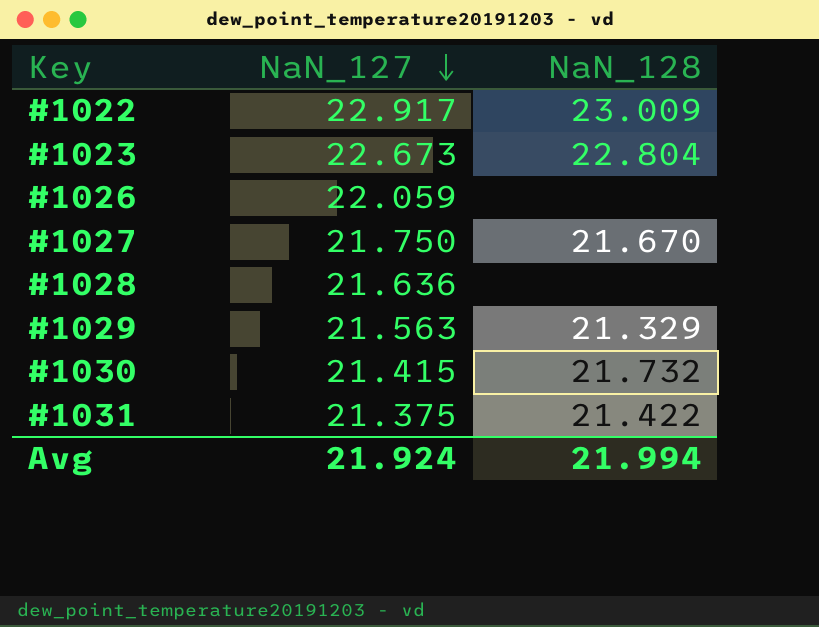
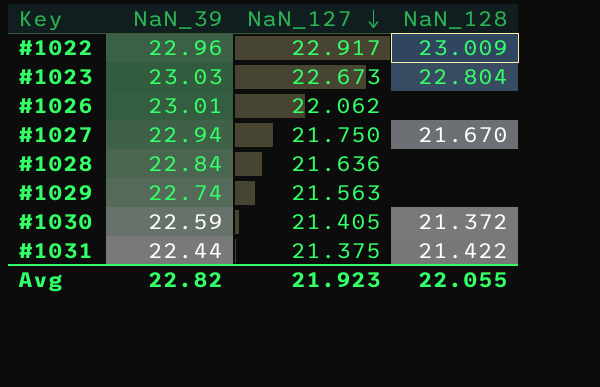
column NaN_39 | position: none -> 2
#1026 | NaN_127: 22.059 -> 22.062
#1029 | NaN_128: 21.329 -> none
#1030 | NaN_127: 21.415 -> 21.405
#1030 | NaN_128: 21.732 -> 21.372
Avg | NaN_127: 21.924 -> 21.923
Avg | NaN_128: 21.994 -> 22.055

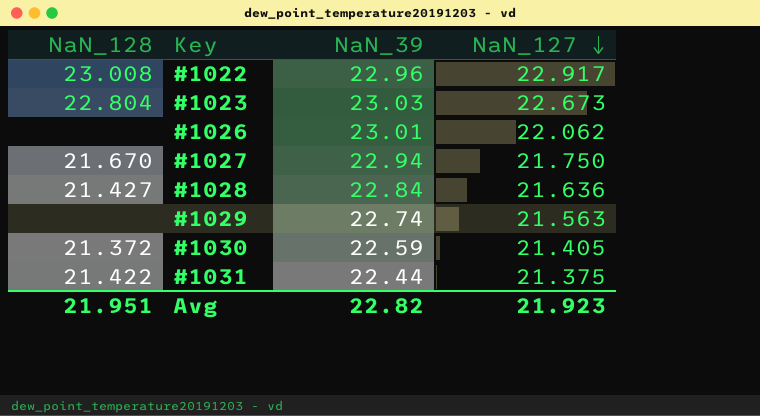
column NaN_128 | position: 4 -> 1
#1022 | NaN_128: 23.009 -> 23.008
#1028 | NaN_128: none -> 21.427
Avg | NaN_128: 22.055 -> 21.951

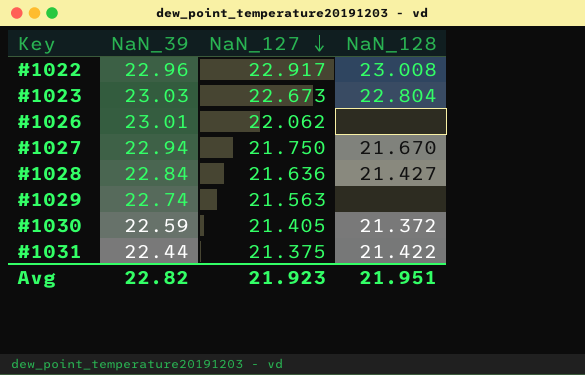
column NaN_128 | position: 1 -> 4

